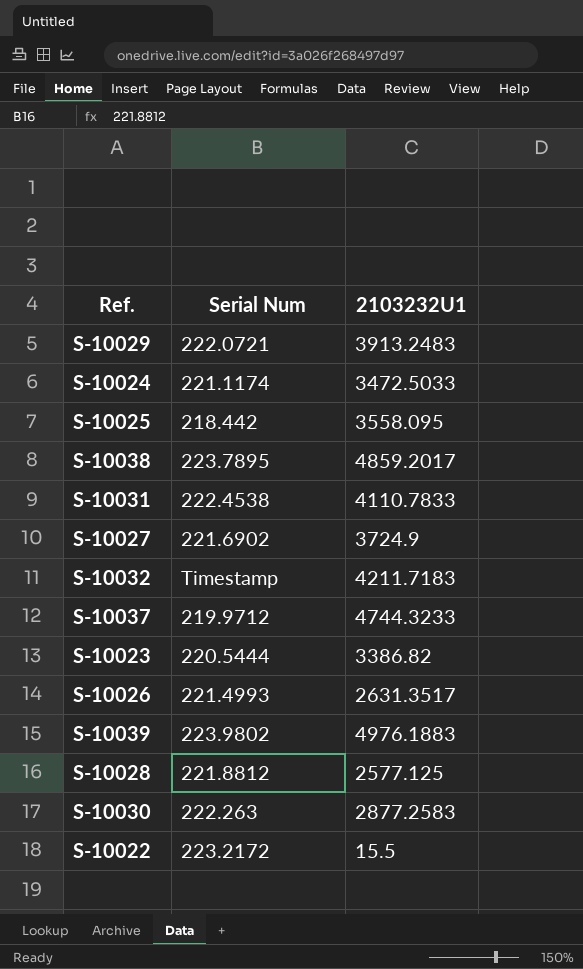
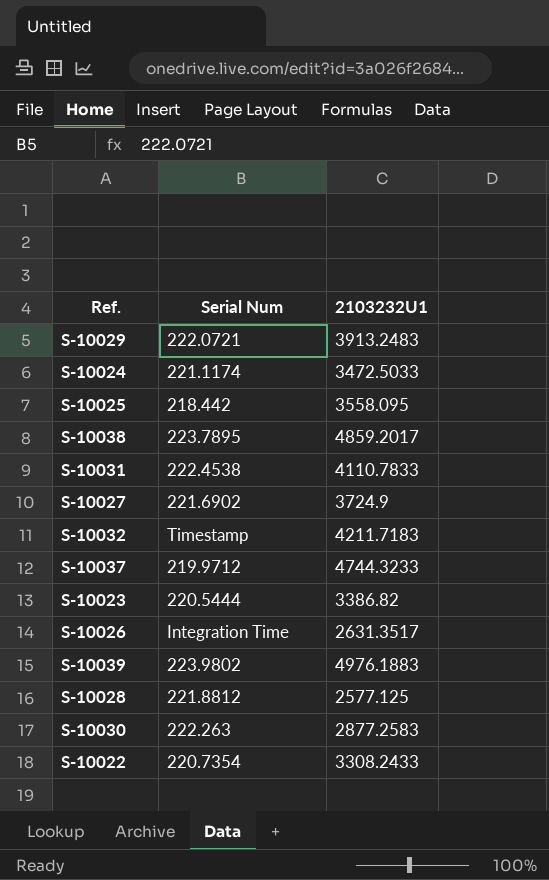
S-10026 | Serial Num: 221.4993 -> Integration Time
S-10022 | Serial Num: 223.2172 -> 220.7354
S-10022 | 2103232U1: 15.5 -> 3308.2433

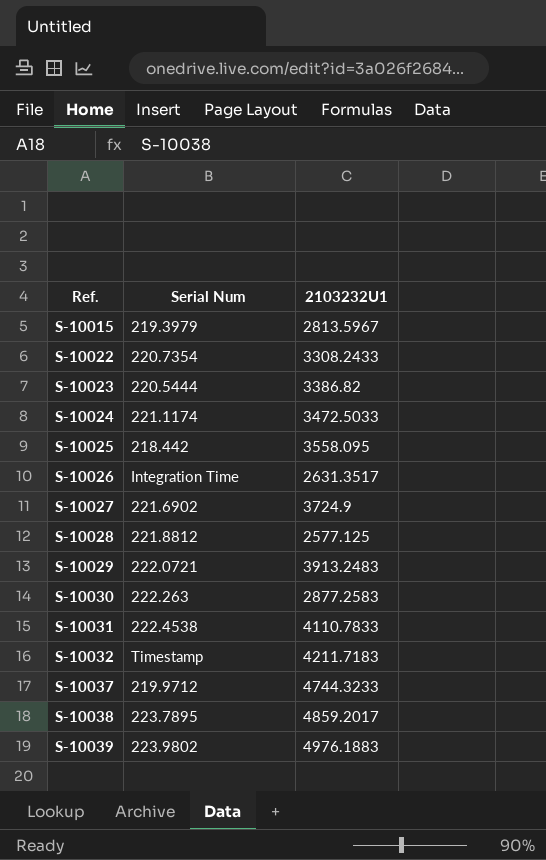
row order: none -> Ref. ascending
row S-10015: none -> 219.3979 | 2813.5967

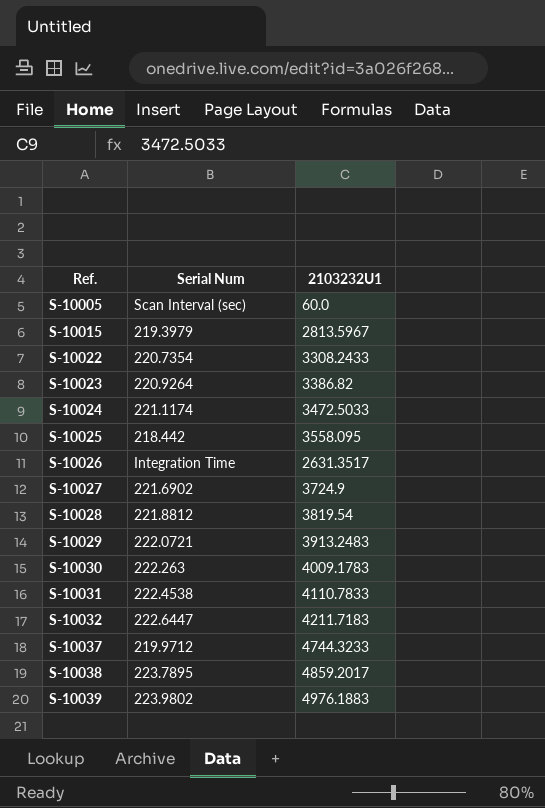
row S-10005: none -> Scan Interval (sec) | 60.0
S-10023 | Serial Num: 220.5444 -> 220.9264
S-10028 | 2103232U1: 2577.125 -> 3819.54
S-10030 | 2103232U1: 2877.2583 -> 4009.1783
S-10032 | Serial Num: Timestamp -> 222.6447

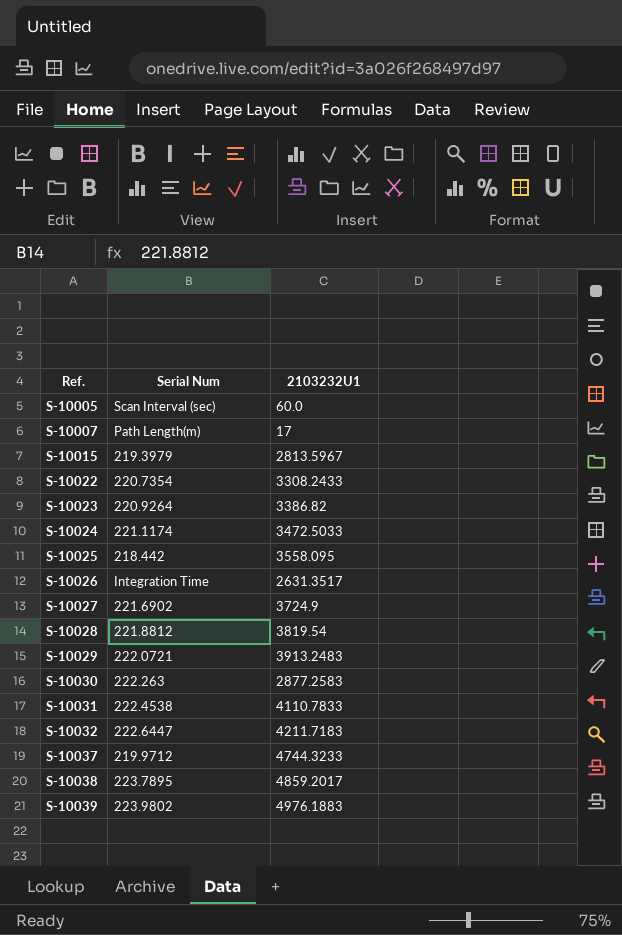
row S-10007: none -> Path Length(m) | 17
S-10030 | 2103232U1: 4009.1783 -> 2877.2583

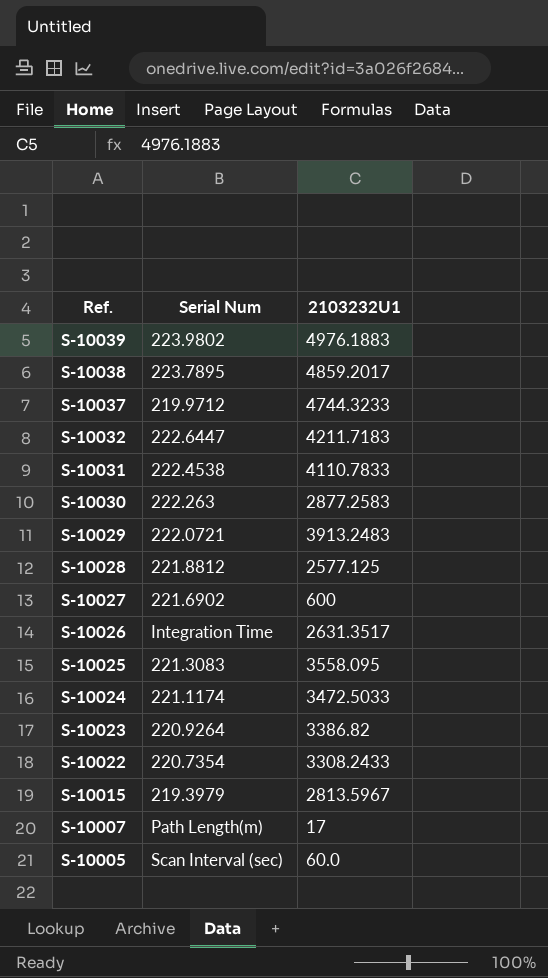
row order: Ref. ascending -> Ref. descending
S-10028 | 2103232U1: 3819.54 -> 2577.125
S-10027 | 2103232U1: 3724.9 -> 600
S-10025 | Serial Num: 218.442 -> 221.3083

